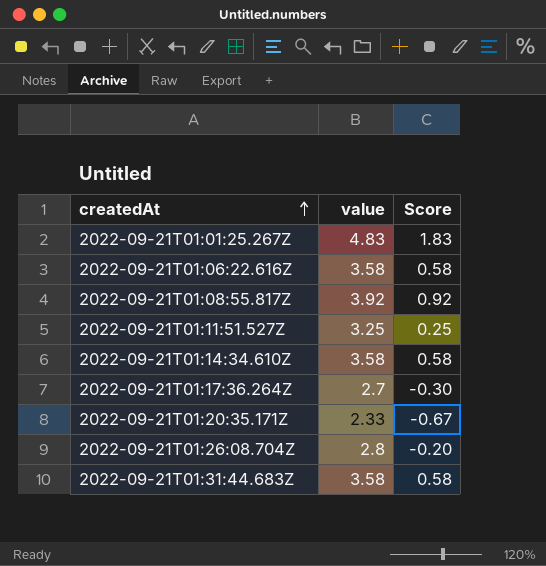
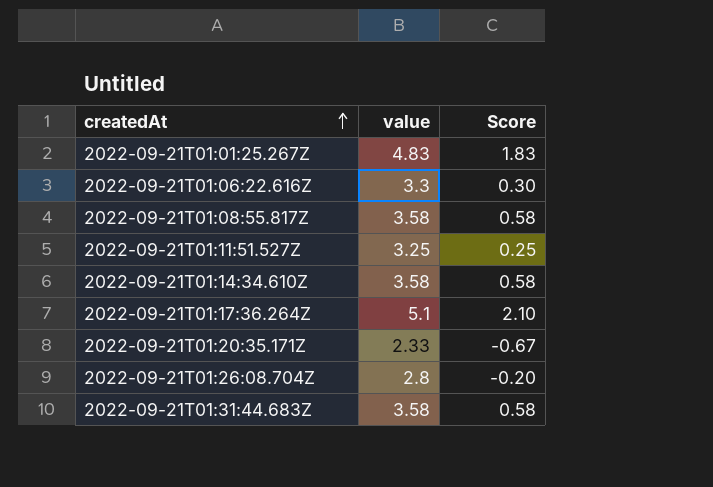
2022-09-21T01:06:22.616Z | value: 3.58 -> 3.3
2022-09-21T01:06:22.616Z | Score: 0.58 -> 0.30
2022-09-21T01:08:55.817Z | value: 3.92 -> 3.58
2022-09-21T01:08:55.817Z | Score: 0.92 -> 0.58
2022-09-21T01:17:36.264Z | value: 2.7 -> 5.1
2022-09-21T01:17:36.264Z | Score: -0.30 -> 2.10

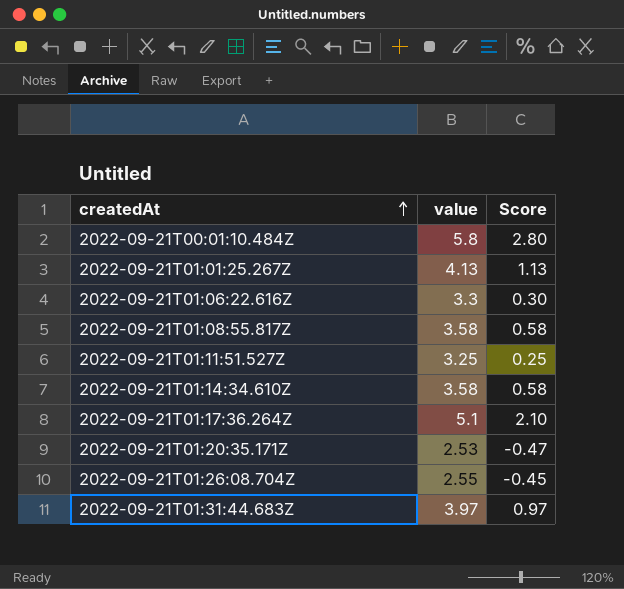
row 2022-09-21T00:01:10.484Z: none -> 5.8 | 2.80
2022-09-21T01:01:25.267Z | value: 4.83 -> 4.13
2022-09-21T01:01:25.267Z | Score: 1.83 -> 1.13
2022-09-21T01:20:35.171Z | value: 2.33 -> 2.53
2022-09-21T01:20:35.171Z | Score: -0.67 -> -0.47
2022-09-21T01:26:08.704Z | value: 2.8 -> 2.55
2022-09-21T01:26:08.704Z | Score: -0.20 -> -0.45
2022-09-21T01:31:44.683Z | value: 3.58 -> 3.97
2022-09-21T01:31:44.683Z | Score: 0.58 -> 0.97

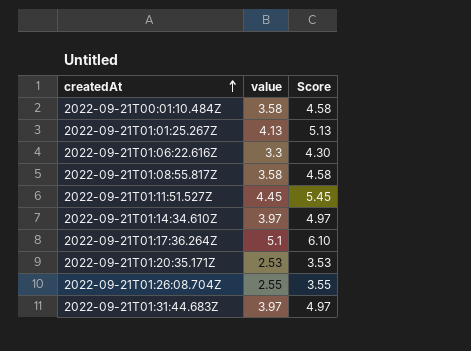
column Score | formula: [value] - 3 -> [value] + 1
2022-09-21T00:01:10.484Z | value: 5.8 -> 3.58
2022-09-21T01:11:51.527Z | value: 3.25 -> 4.45
2022-09-21T01:14:34.610Z | value: 3.58 -> 3.97

